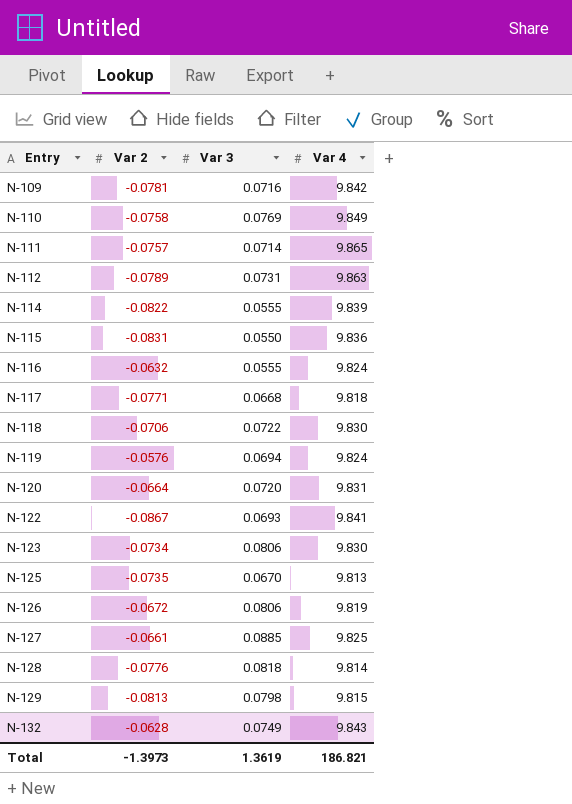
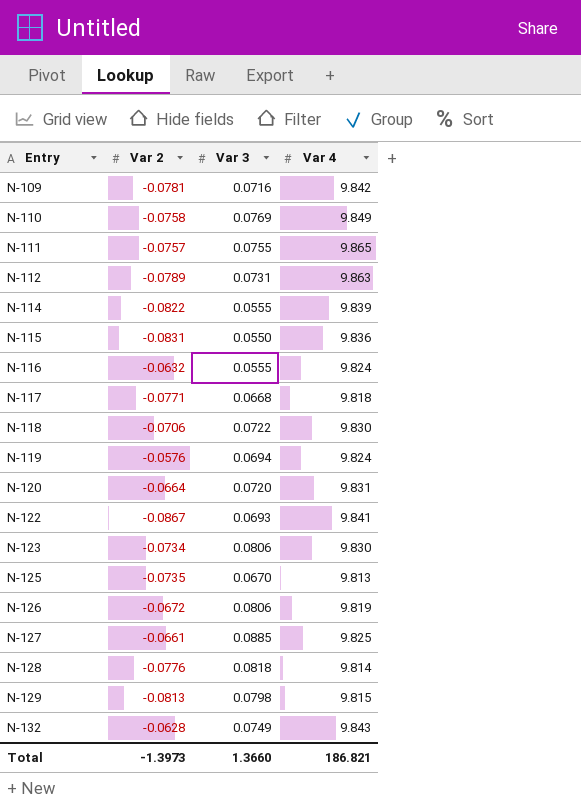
N-111 | Var 3: 0.0714 -> 0.0755
Total | Var 3: 1.3619 -> 1.3660

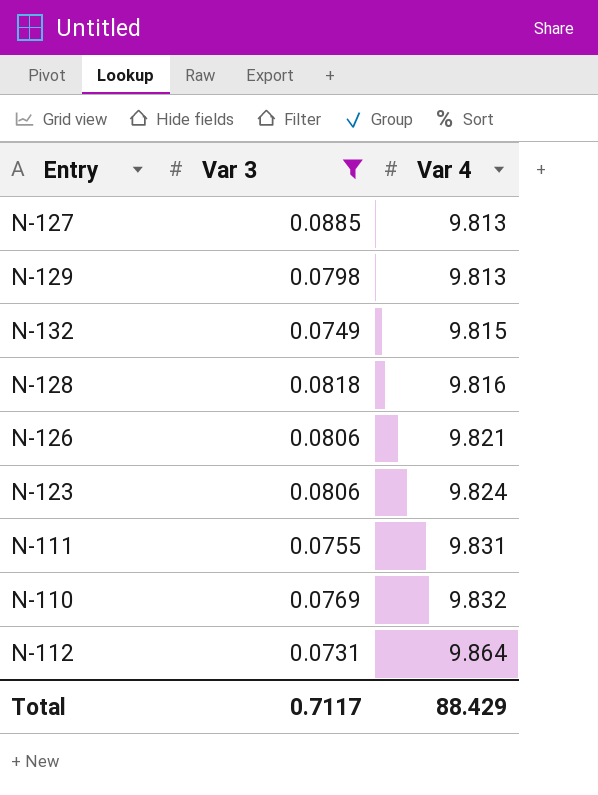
filter: none -> Var 3 >= 0.0731
row order: Entry ascending -> Var 4 ascending
column Var 2 | position: 2 -> none
N-127 | Var 4: 9.825 -> 9.813
N-129 | Var 4: 9.815 -> 9.813
N-132 | Var 4: 9.843 -> 9.815
N-128 | Var 4: 9.814 -> 9.816
N-126 | Var 4: 9.819 -> 9.821
N-123 | Var 4: 9.830 -> 9.824
N-111 | Var 4: 9.865 -> 9.831
N-110 | Var 4: 9.849 -> 9.832
N-112 | Var 4: 9.863 -> 9.864
Total | Var 3: 1.3660 -> 0.7117
Total | Var 4: 186.821 -> 88.429

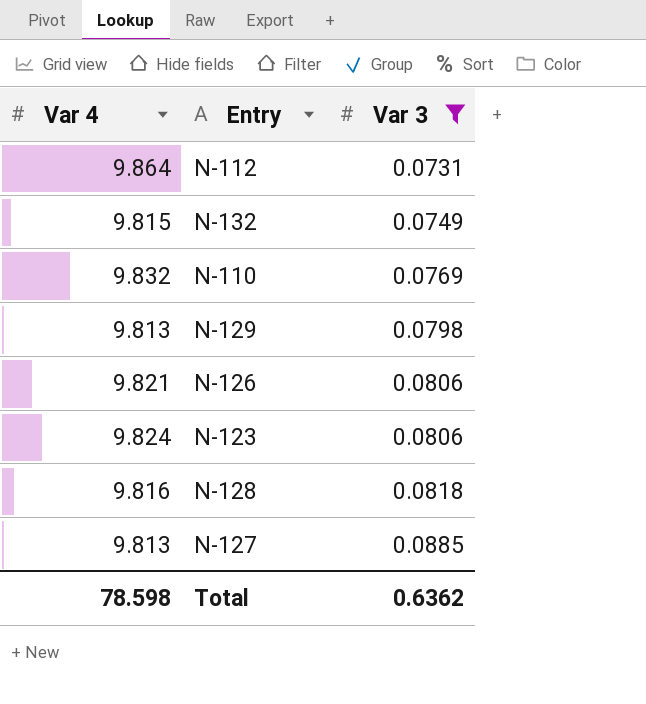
row order: Var 4 ascending -> Var 3 ascending
column Var 4 | position: 3 -> 1
row N-111: 0.0755 | 9.831 -> none
Total | Var 4: 88.429 -> 78.598
Total | Var 3: 0.7117 -> 0.6362

